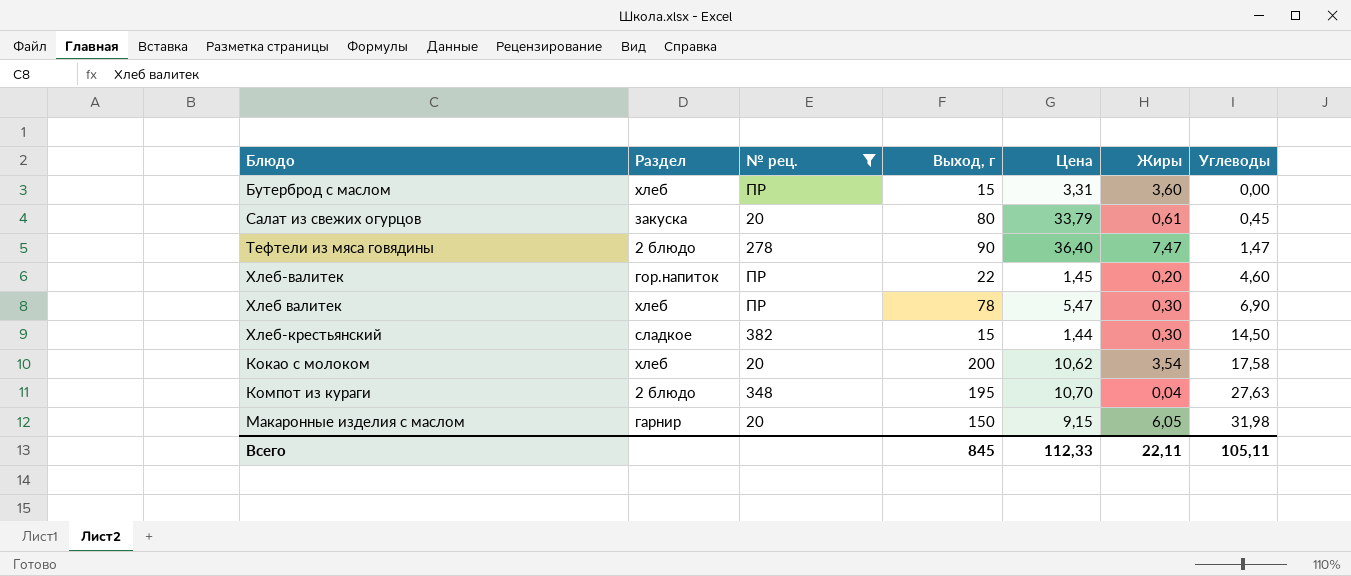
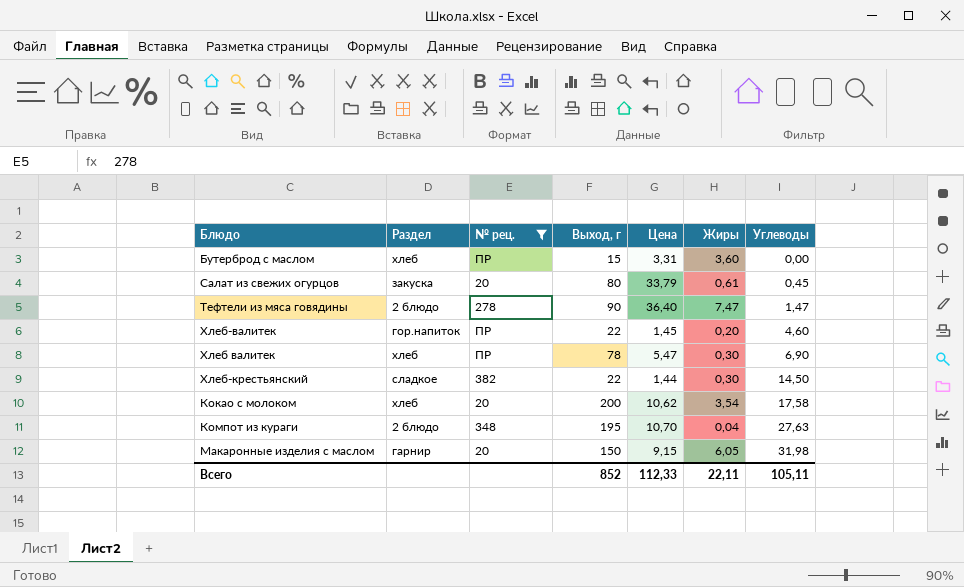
Хлеб-крестьянский | Выход, г: 15 -> 22
Всего | Выход, г: 845 -> 852

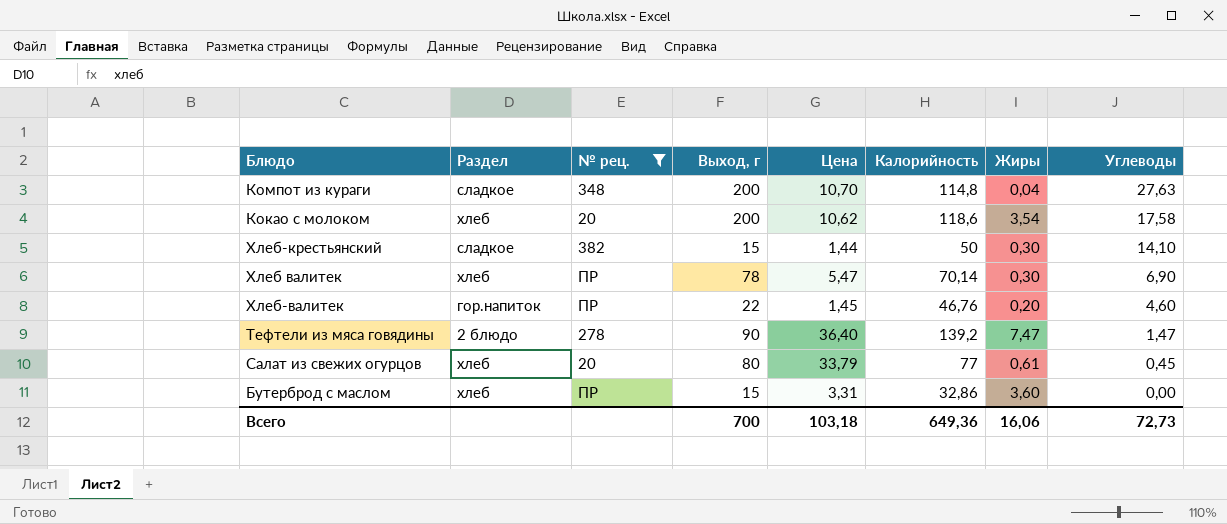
row order: Углеводы ascending -> Углеводы descending
column Калорийность | position: none -> 6
row Макаронные изделия с маслом: гарнир | 20 | 150 | 9,15 | 6,05 | 31,98 -> none
Компот из кураги | Раздел: 2 блюдо -> сладкое
Компот из кураги | Выход, г: 195 -> 200
Хлеб-крестьянский | Выход, г: 22 -> 15
Хлеб-крестьянский | Углеводы: 14,50 -> 14,10
Салат из свежих огурцов | Раздел: закуска -> хлеб
Всего | Выход, г: 852 -> 700
Всего | Цена: 112,33 -> 103,18
Всего | Жиры: 22,11 -> 16,06
Всего | Углеводы: 105,11 -> 72,73

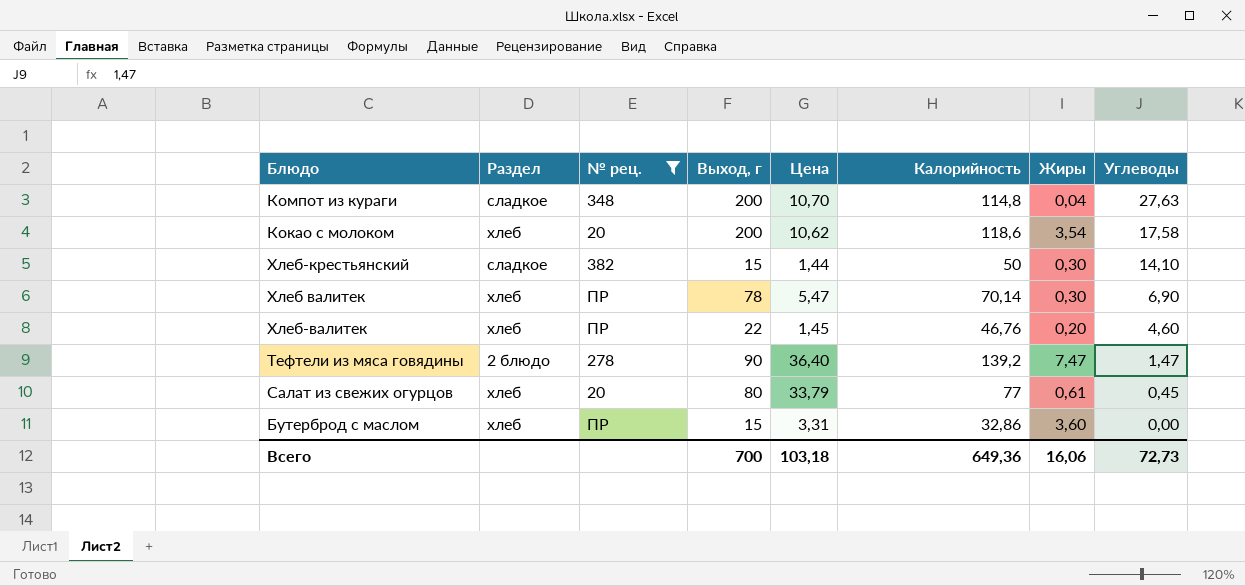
Хлеб-валитек | Раздел: гор.напиток -> хлеб

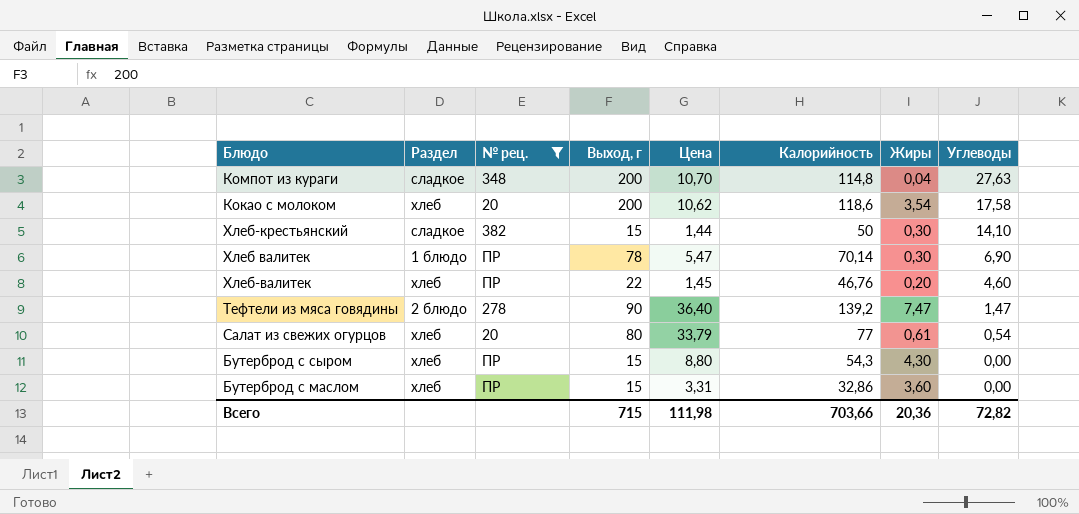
Хлеб валитек | Раздел: хлеб -> 1 блюдо
Салат из свежих огурцов | Углеводы: 0,45 -> 0,54
row Бутерброд с сыром: none -> хлеб | ПР | 15 | 8,80 | 54,3 | 4,30 | 0,00
Всего | Выход, г: 700 -> 715
Всего | Цена: 103,18 -> 111,98
Всего | Калорийность: 649,36 -> 703,66
Всего | Жиры: 16,06 -> 20,36
Всего | Углеводы: 72,73 -> 72,82

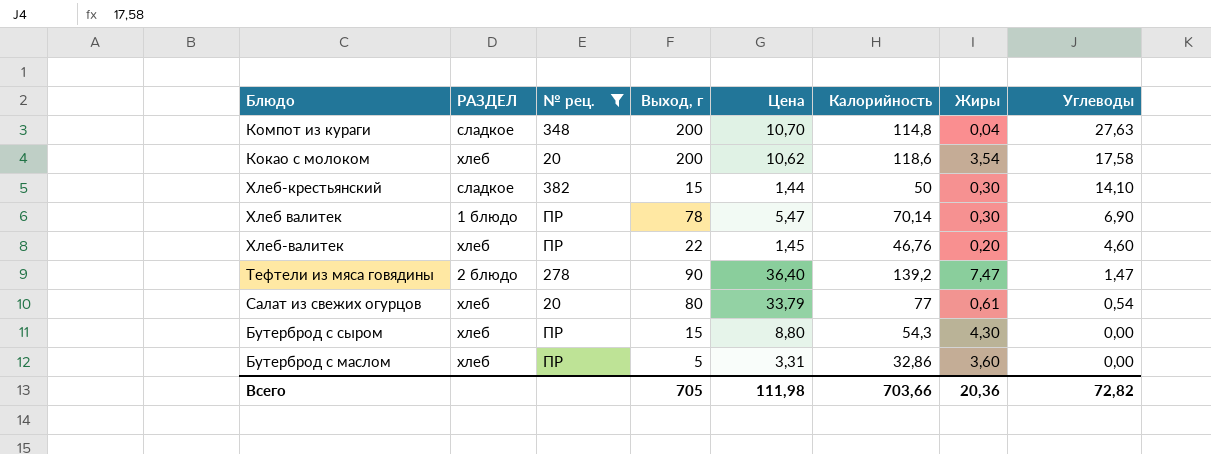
column name: Раздел -> РАЗДЕЛ
Бутерброд с маслом | Выход, г: 15 -> 5
Всего | Выход, г: 715 -> 705

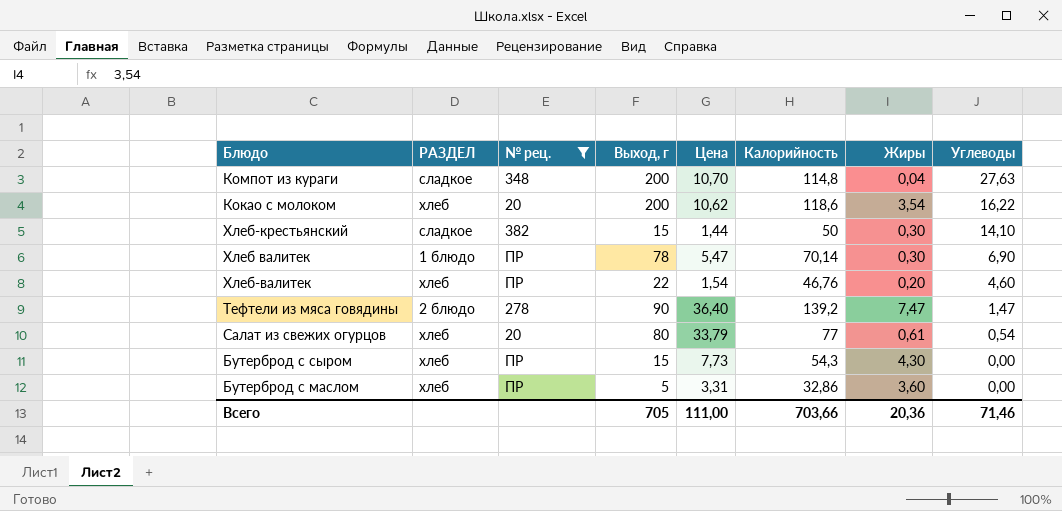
Кокао с молоком | Углеводы: 17,58 -> 16,22
Хлеб-валитек | Цена: 1,45 -> 1,54
Бутерброд с сыром | Цена: 8,80 -> 7,73
Всего | Цена: 111,98 -> 111,00
Всего | Углеводы: 72,82 -> 71,46

